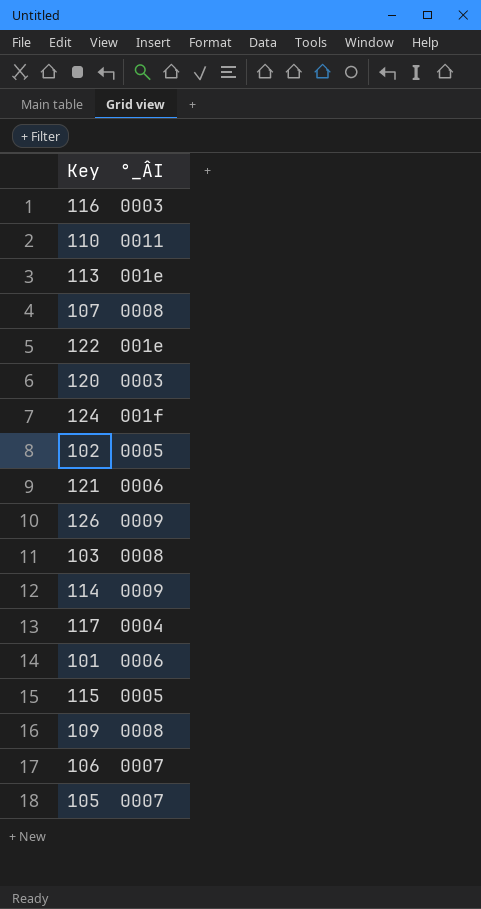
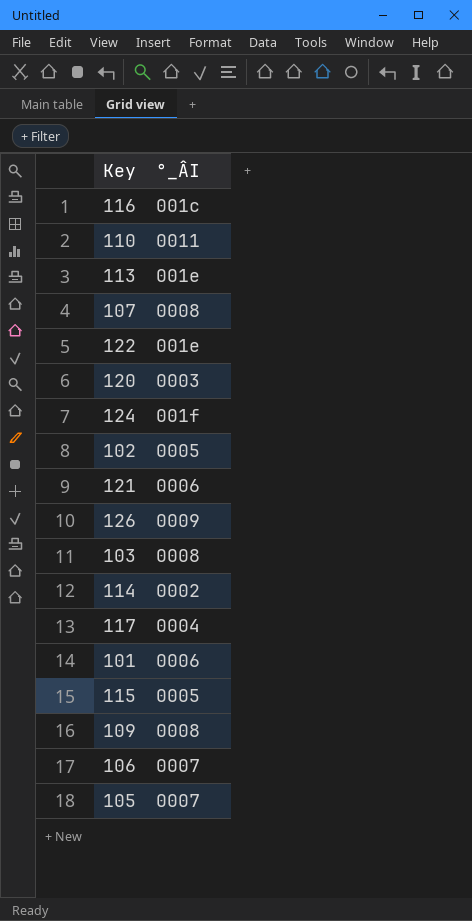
116 | °_ÂI: 0003 -> 001c
114 | °_ÂI: 0009 -> 0002

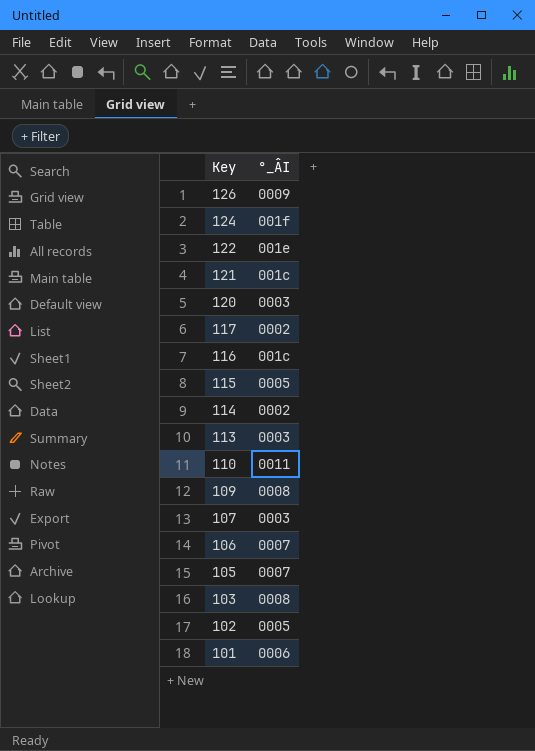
row order: none -> Key descending
121 | °_ÂI: 0006 -> 001c
117 | °_ÂI: 0004 -> 0002
113 | °_ÂI: 001e -> 0003
107 | °_ÂI: 0008 -> 0003

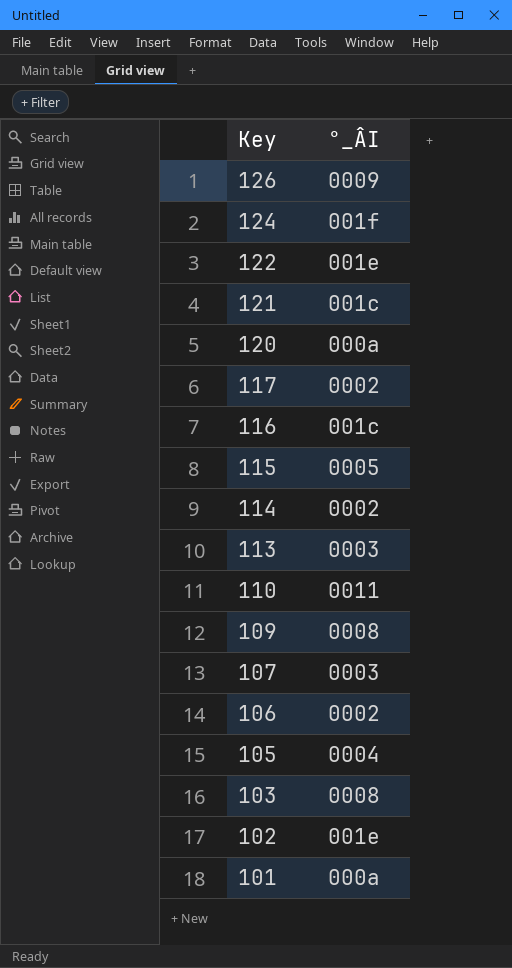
120 | °_ÂI: 0003 -> 000a
106 | °_ÂI: 0007 -> 0002
105 | °_ÂI: 0007 -> 0004
102 | °_ÂI: 0005 -> 001e
101 | °_ÂI: 0006 -> 000a

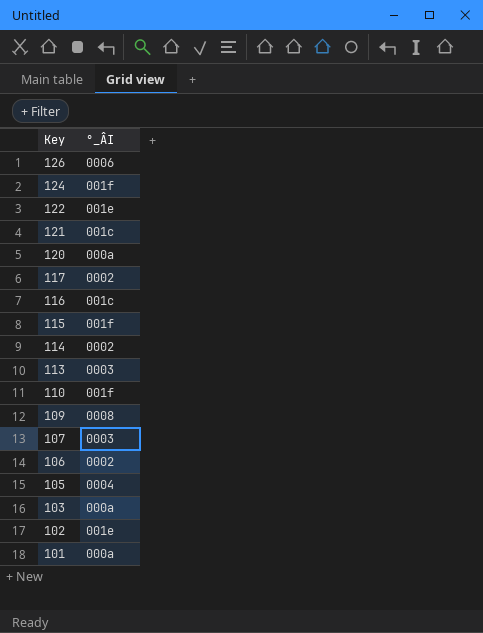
126 | °_ÂI: 0009 -> 0006
115 | °_ÂI: 0005 -> 001f
110 | °_ÂI: 0011 -> 001f
103 | °_ÂI: 0008 -> 000a

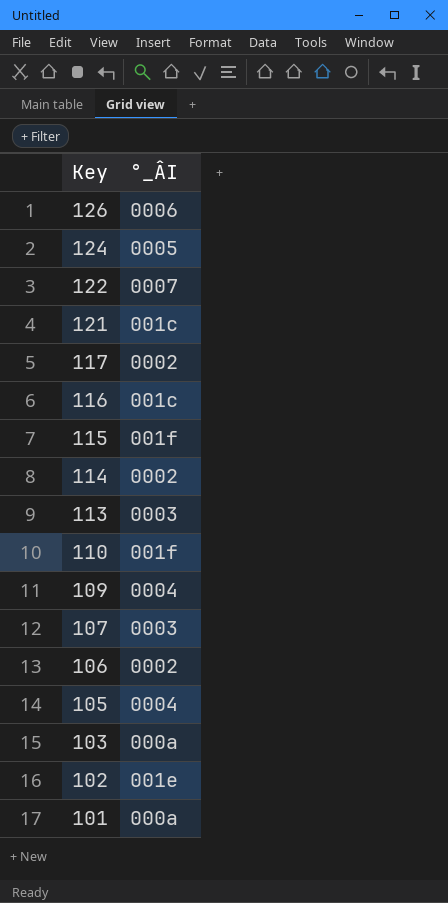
row 120: 000a -> none
124 | °_ÂI: 001f -> 0005
122 | °_ÂI: 001e -> 0007
109 | °_ÂI: 0008 -> 0004

